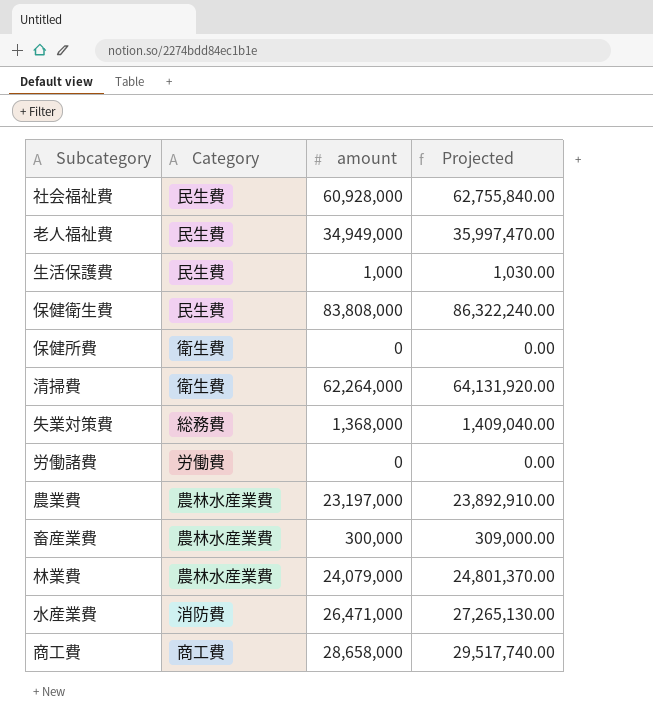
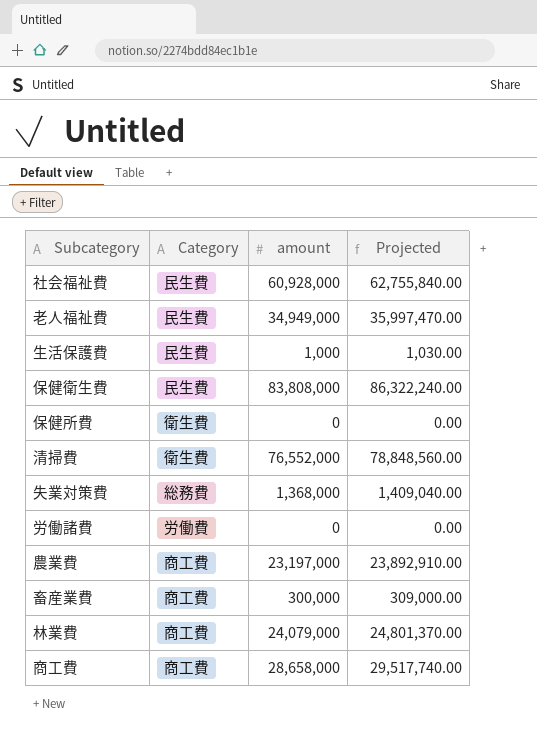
row 水産業費: 消防費 | 26,471,000 | 27,265,130.00 -> none
清掃費 | amount: 62,264,000 -> 76,552,000
清掃費 | Projected: 64,131,920.00 -> 78,848,560.00
農業費 | Category: 農林水産業費 -> 商工費
畜産業費 | Category: 農林水産業費 -> 商工費
林業費 | Category: 農林水産業費 -> 商工費

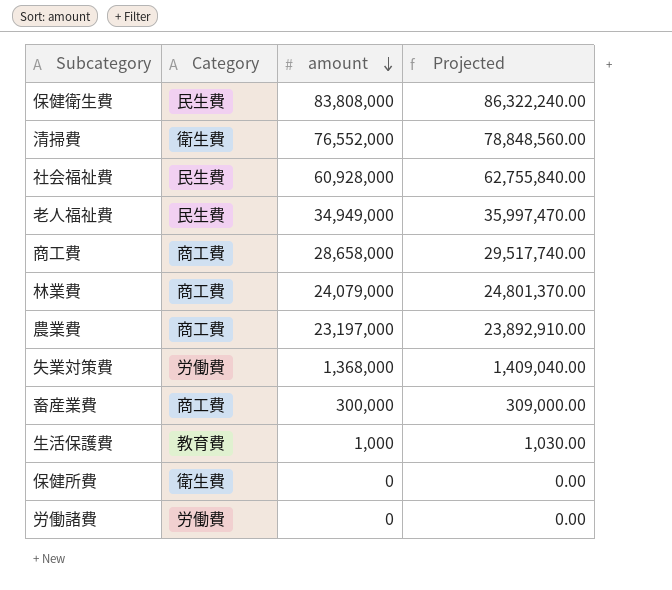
row order: none -> amount descending
失業対策費 | Category: 総務費 -> 労働費
生活保護費 | Category: 民生費 -> 教育費

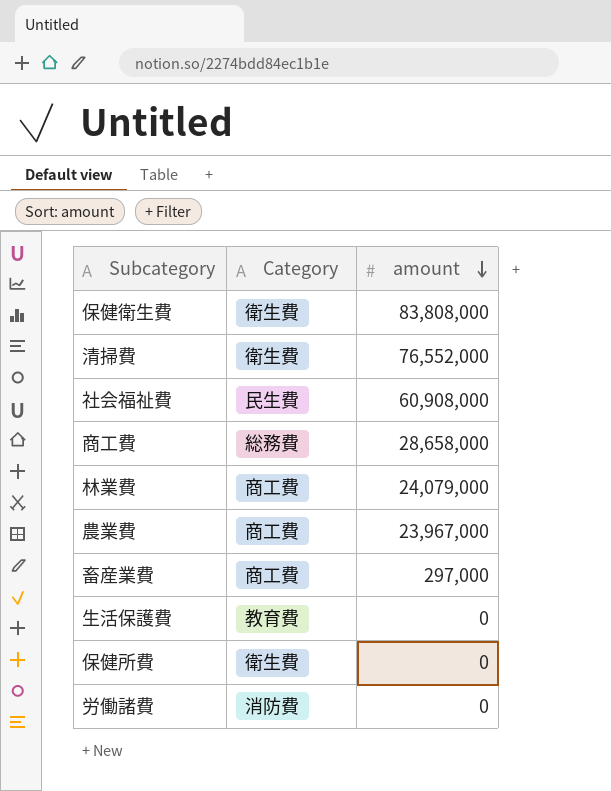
column Projected | formula: [amount] * 1.03 -> none
row 老人福祉費: 民生費 | 34,949,000 | 35,997,470.00 -> none
row 失業対策費: 労働費 | 1,368,000 | 1,409,040.00 -> none
保健衛生費 | Category: 民生費 -> 衛生費
社会福祉費 | amount: 60,928,000 -> 60,908,000
商工費 | Category: 商工費 -> 総務費
農業費 | amount: 23,197,000 -> 23,967,000
畜産業費 | amount: 300,000 -> 297,000
生活保護費 | amount: 1,000 -> 0
労働諸費 | Category: 労働費 -> 消防費

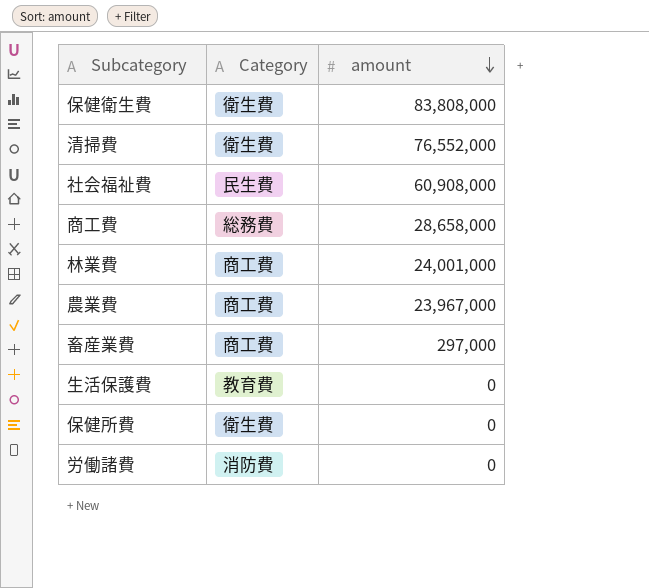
林業費 | amount: 24,079,000 -> 24,001,000

